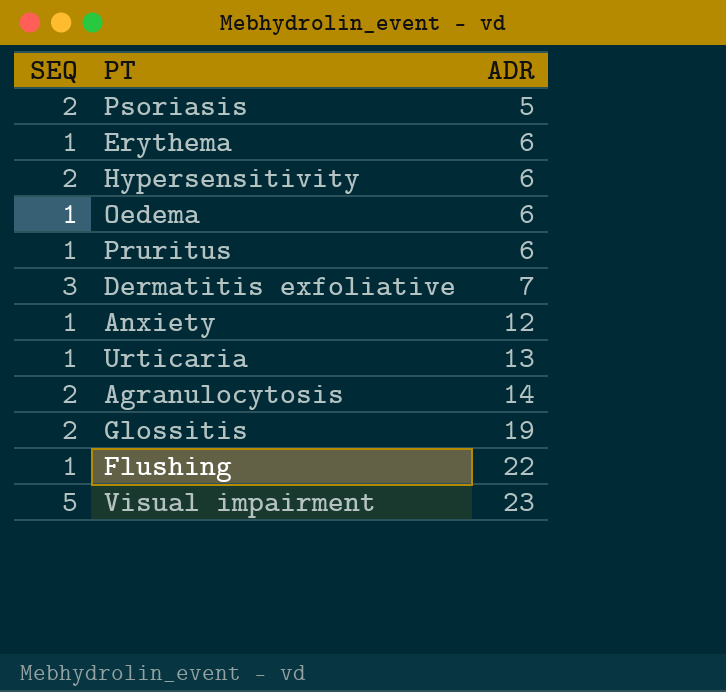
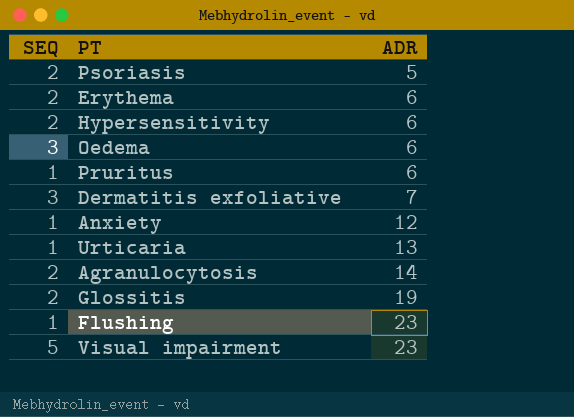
Erythema | SEQ: 1 -> 2
Oedema | SEQ: 1 -> 3
Flushing | ADR: 22 -> 23

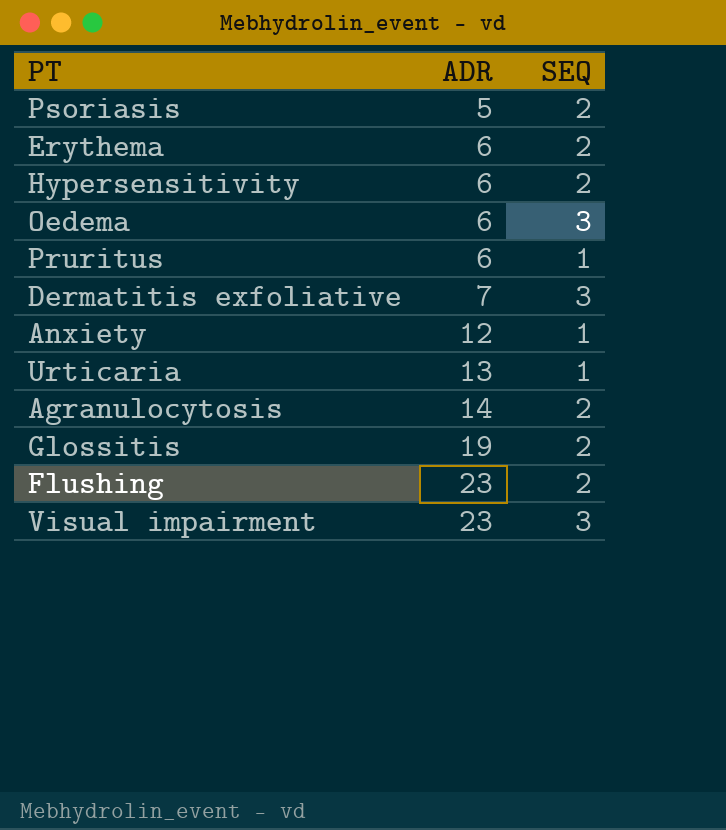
column SEQ | position: 1 -> 3
Flushing | SEQ: 1 -> 2
Visual impairment | SEQ: 5 -> 3

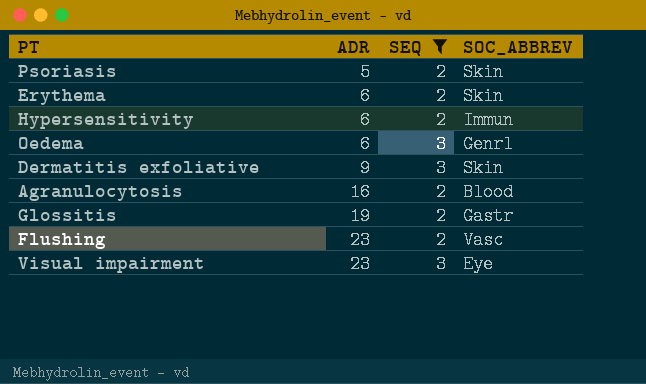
filter: none -> SEQ != 1
column SOC_ABBREV | position: none -> 4
Dermatitis exfoliative | ADR: 7 -> 9
Agranulocytosis | ADR: 14 -> 16

